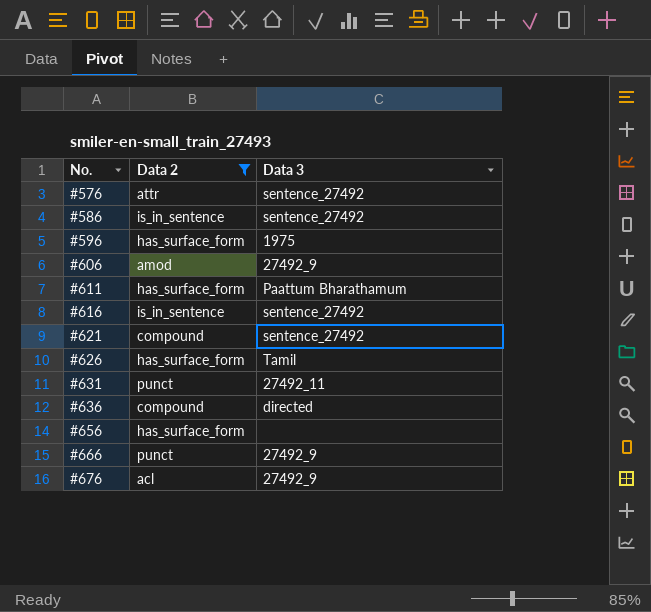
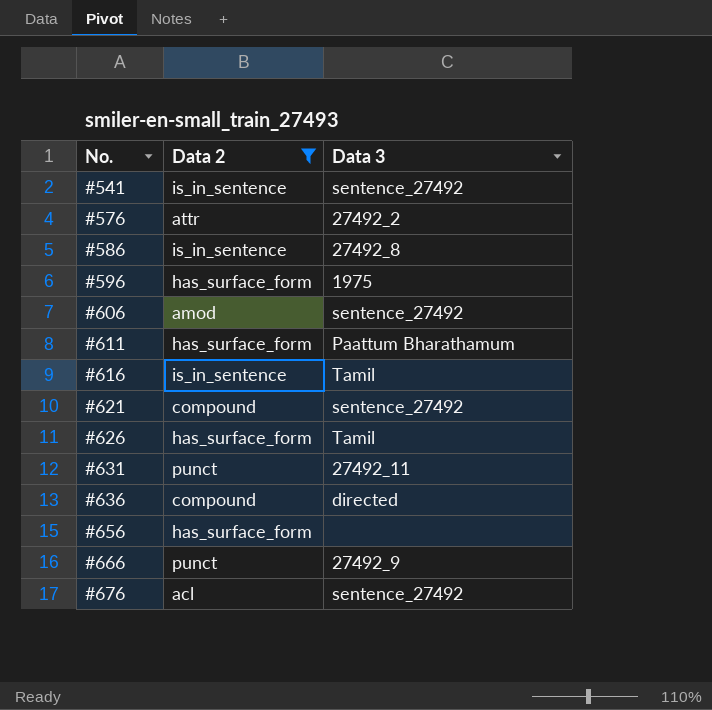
row #541: none -> is_in_sentence | sentence_27492
#576 | Data 3: sentence_27492 -> 27492_2
#586 | Data 3: sentence_27492 -> 27492_8
#606 | Data 3: 27492_9 -> sentence_27492
#616 | Data 3: sentence_27492 -> Tamil
#676 | Data 3: 27492_9 -> sentence_27492

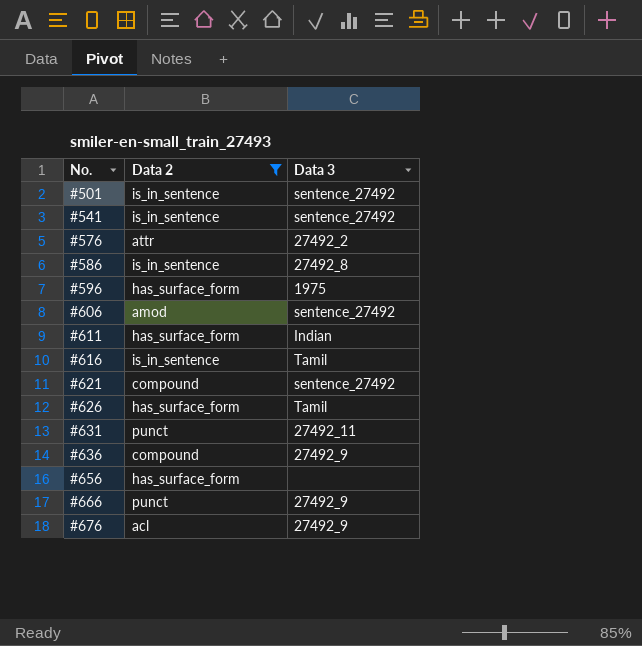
row #501: none -> is_in_sentence | sentence_27492
#611 | Data 3: Paattum Bharathamum -> Indian
#636 | Data 3: directed -> 27492_9
#676 | Data 3: sentence_27492 -> 27492_9

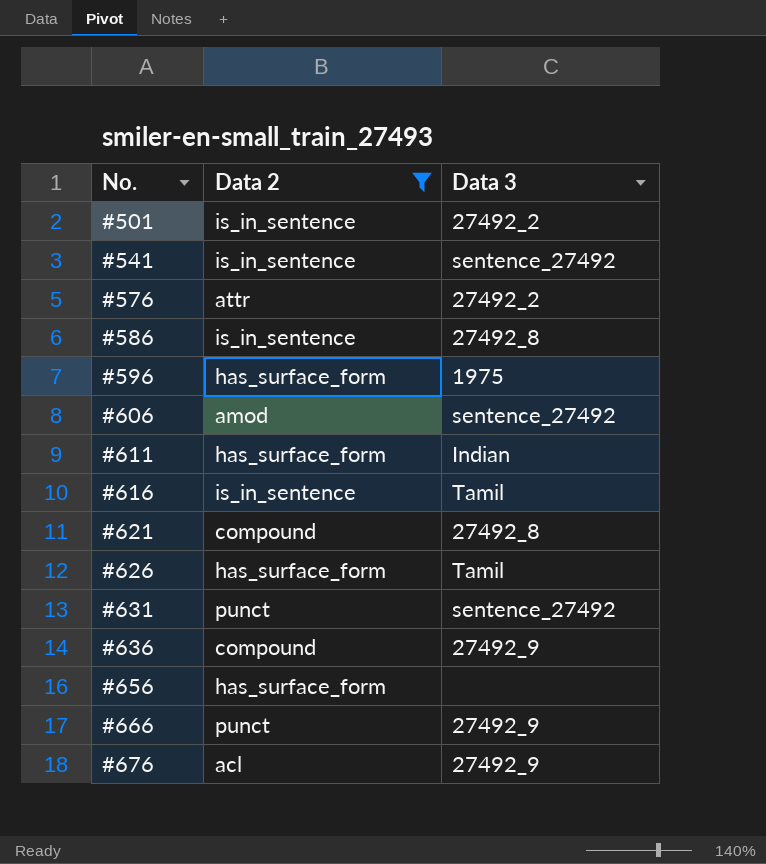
#501 | Data 3: sentence_27492 -> 27492_2
#621 | Data 3: sentence_27492 -> 27492_8
#631 | Data 3: 27492_11 -> sentence_27492

